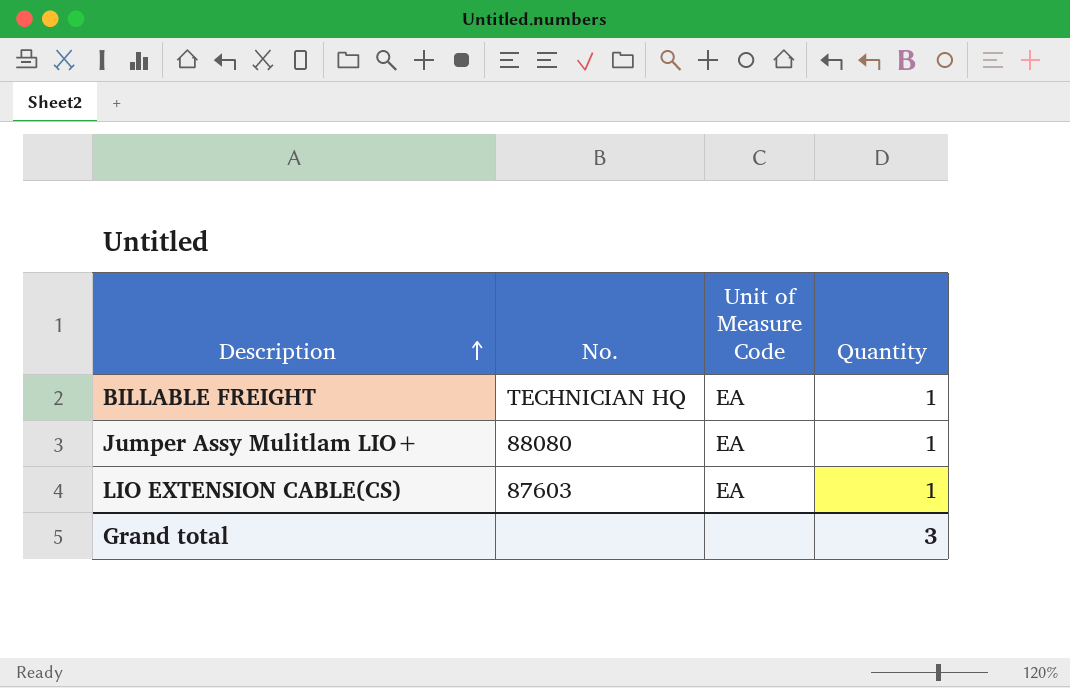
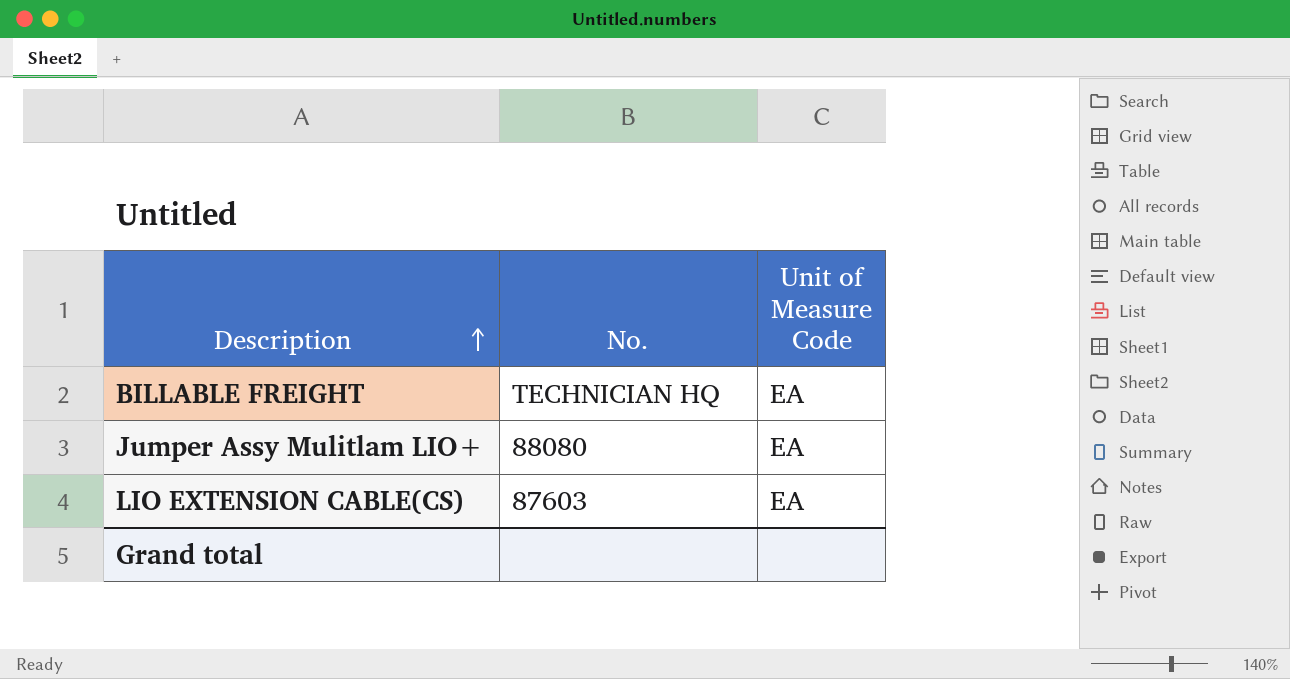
column Quantity | position: 4 -> none

